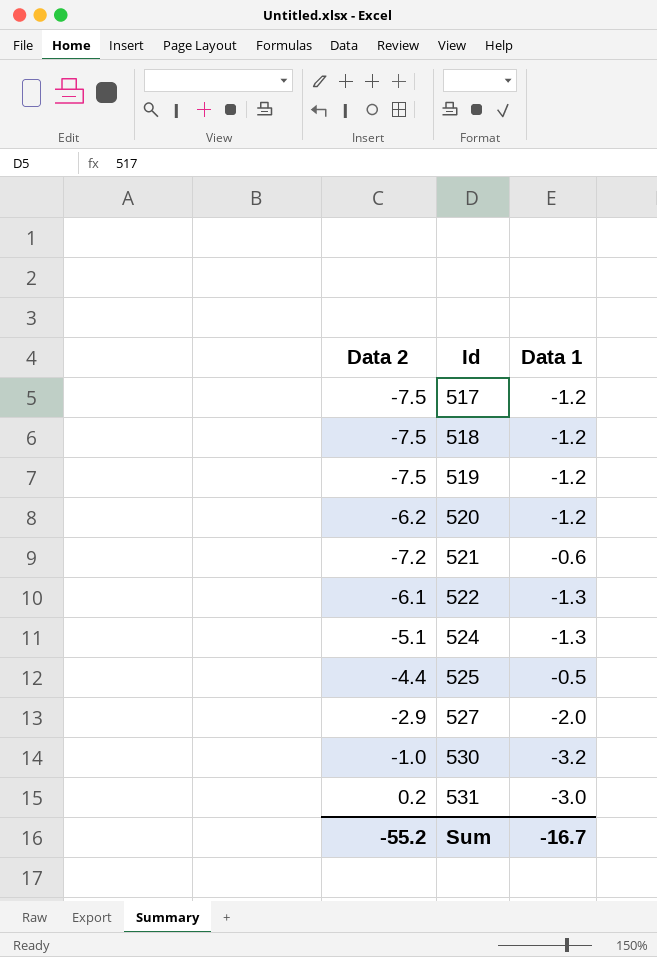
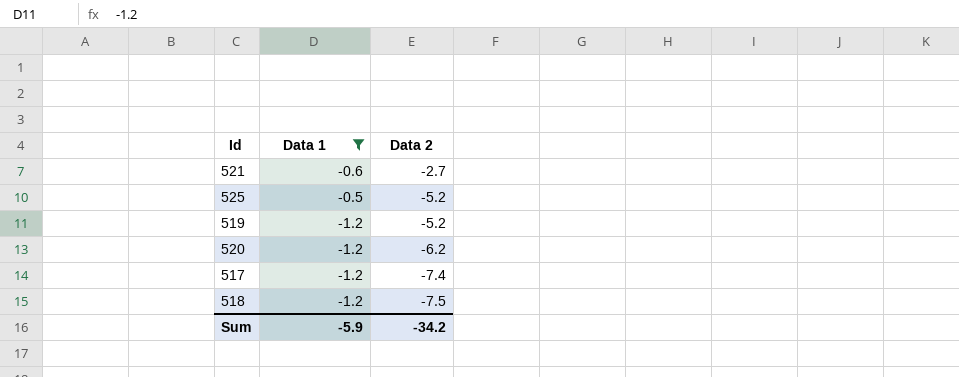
filter: none -> Data 1 >= -1.2
row order: Id ascending -> Data 2 descending
column Data 2 | position: 1 -> 3
521 | Data 2: -7.2 -> -2.7
525 | Data 2: -4.4 -> -5.2
519 | Data 2: -7.5 -> -5.2
517 | Data 2: -7.5 -> -7.4
Sum | Data 1: -16.7 -> -5.9
Sum | Data 2: -55.2 -> -34.2

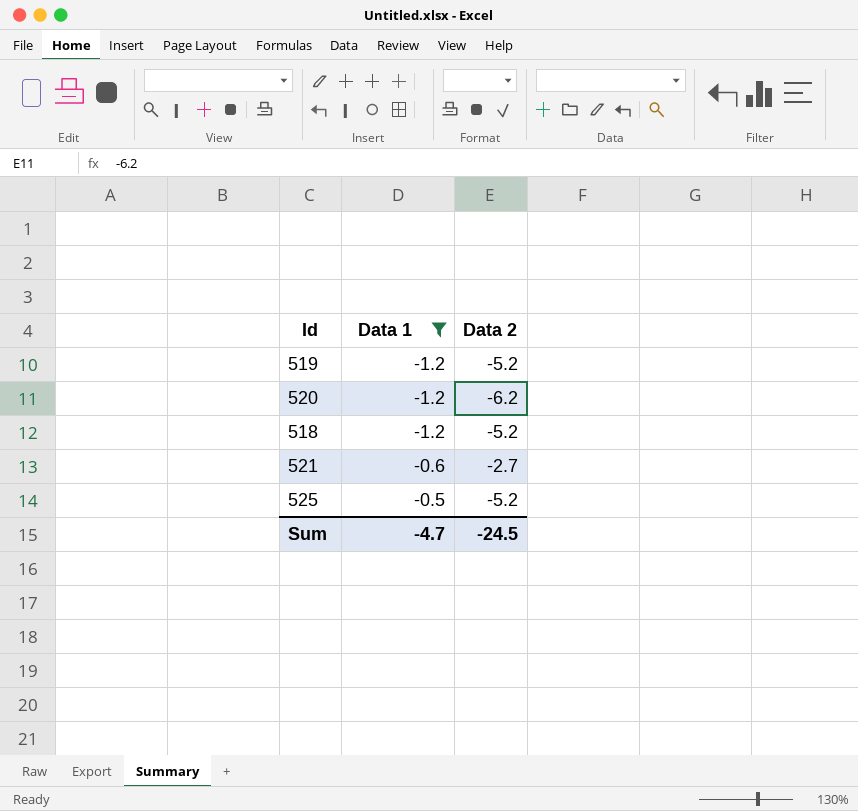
row order: Data 2 descending -> Data 1 ascending
row 517: -1.2 | -7.4 -> none
518 | Data 2: -7.5 -> -5.2
Sum | Data 1: -5.9 -> -4.7
Sum | Data 2: -34.2 -> -24.5

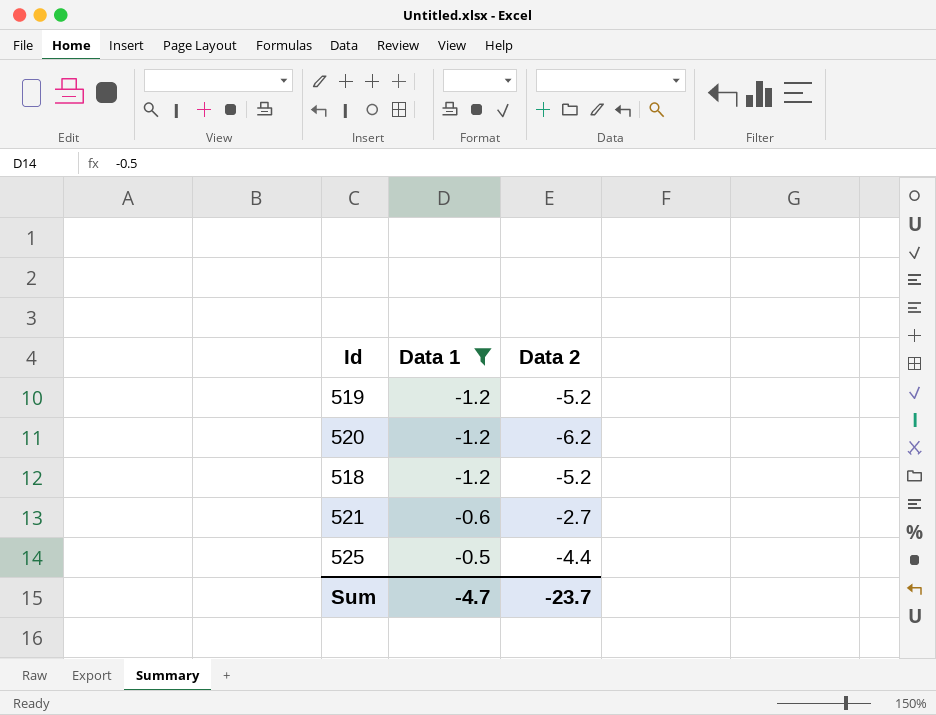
525 | Data 2: -5.2 -> -4.4
Sum | Data 2: -24.5 -> -23.7

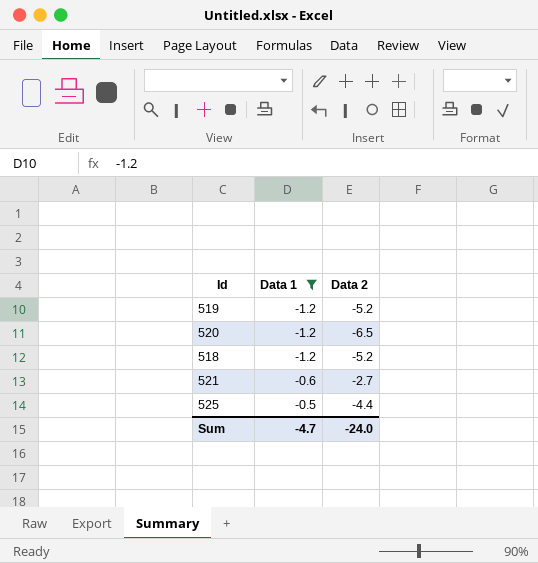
520 | Data 2: -6.2 -> -6.5
Sum | Data 2: -23.7 -> -24.0

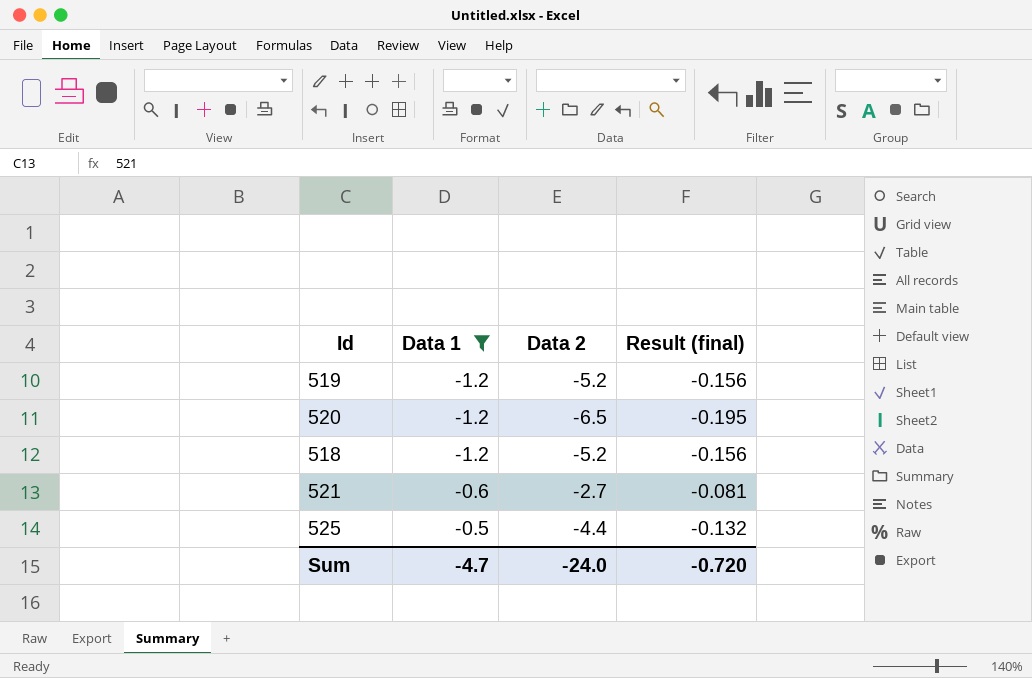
column Result (final) | formula: none -> [Data 2] * 0.03

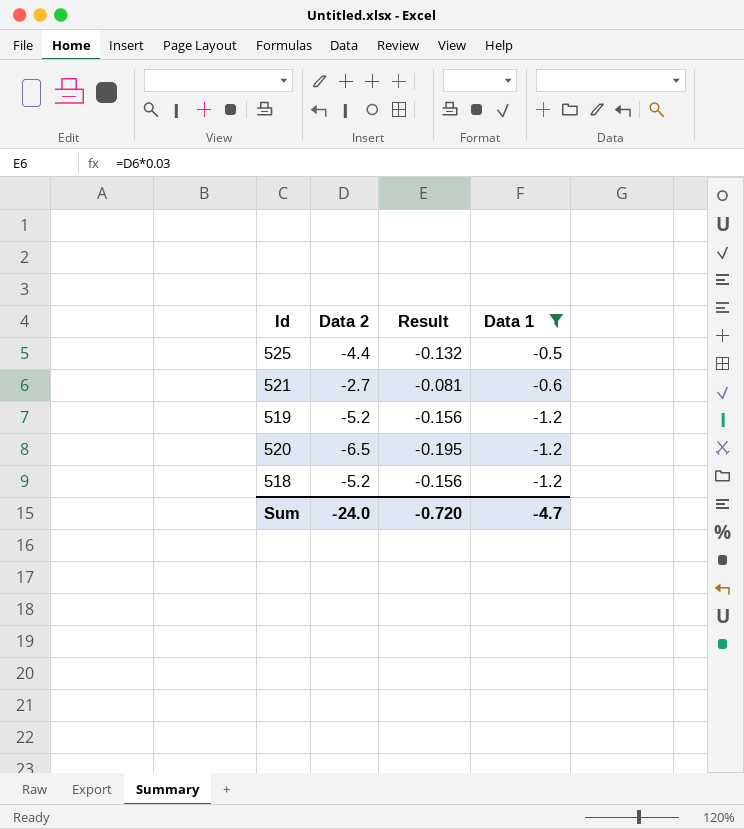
row order: Data 1 ascending -> Data 1 descending
column name: Result (final) -> Result
column Data 1 | position: 2 -> 4

